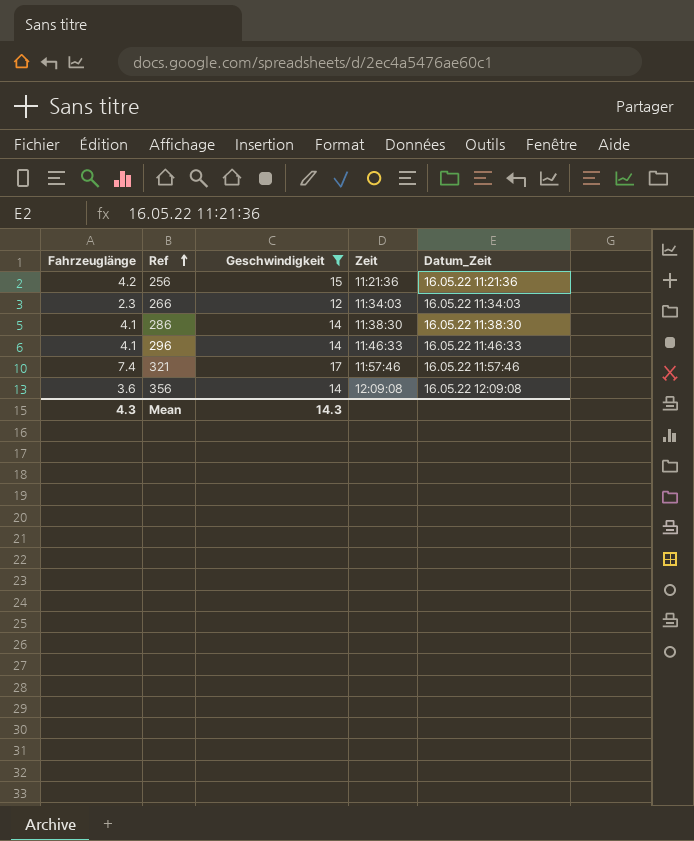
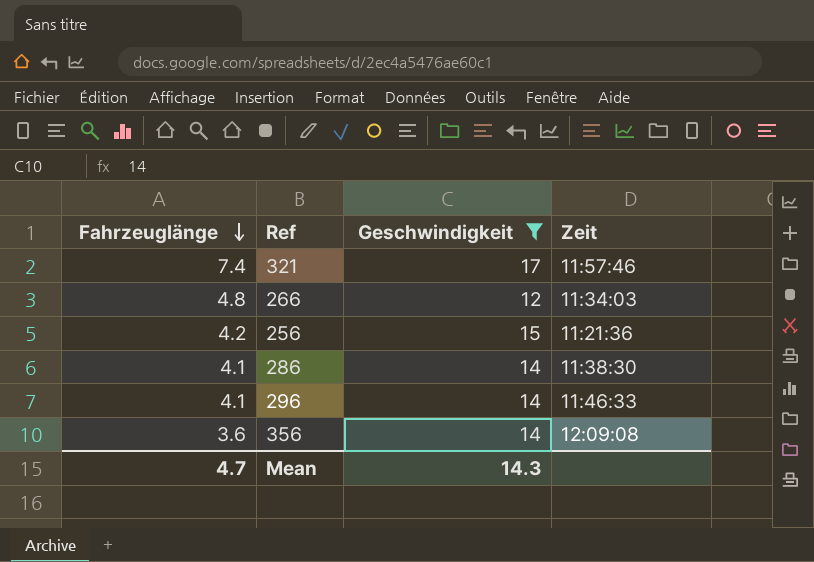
row order: Ref ascending -> Fahrzeuglänge descending
column Datum_Zeit | position: 5 -> none
266 | Fahrzeuglänge: 2.3 -> 4.8
Mean | Fahrzeuglänge: 4.3 -> 4.7

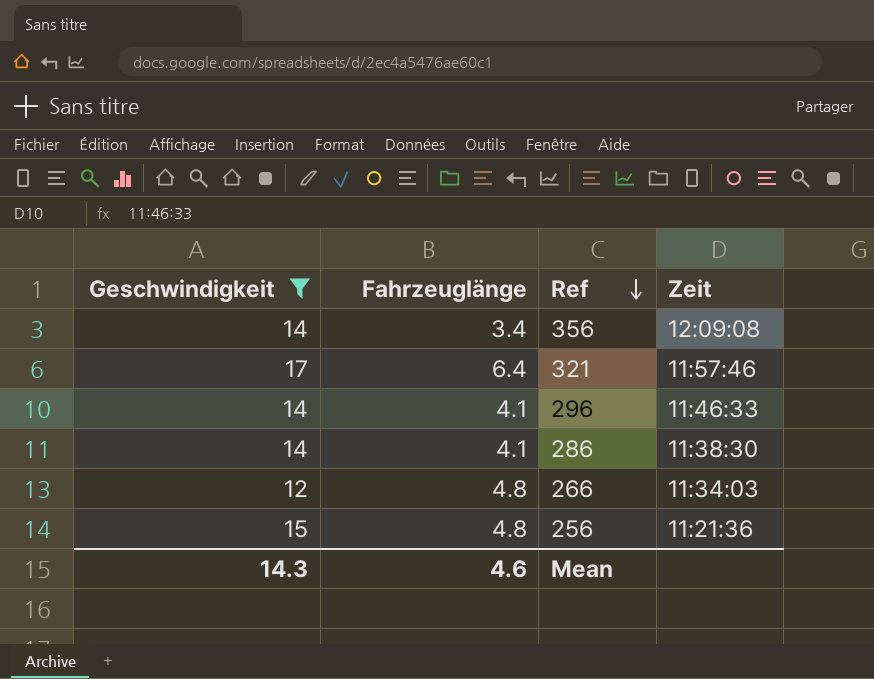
row order: Fahrzeuglänge descending -> Ref descending
column Geschwindigkeit | position: 3 -> 1
356 | Fahrzeuglänge: 3.6 -> 3.4
321 | Fahrzeuglänge: 7.4 -> 6.4
256 | Fahrzeuglänge: 4.2 -> 4.8
Mean | Fahrzeuglänge: 4.7 -> 4.6

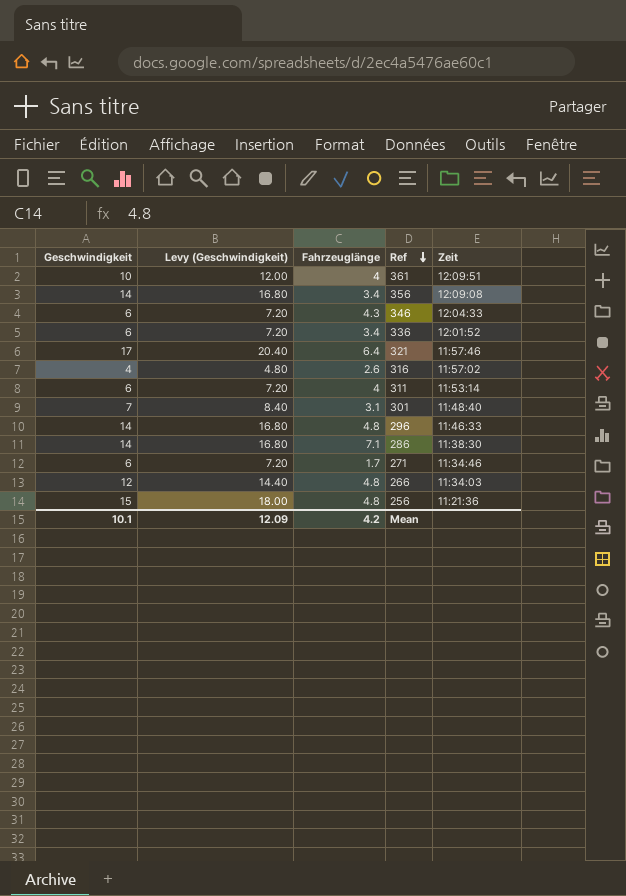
filter: Geschwindigkeit >= 12 -> none
column Levy (Geschwindigkeit) | formula: none -> [Geschwindigkeit] * 1.2
296 | Fahrzeuglänge: 4.1 -> 4.8
286 | Fahrzeuglänge: 4.1 -> 7.1
Mean | Geschwindigkeit: 14.3 -> 10.1
Mean | Fahrzeuglänge: 4.6 -> 4.2

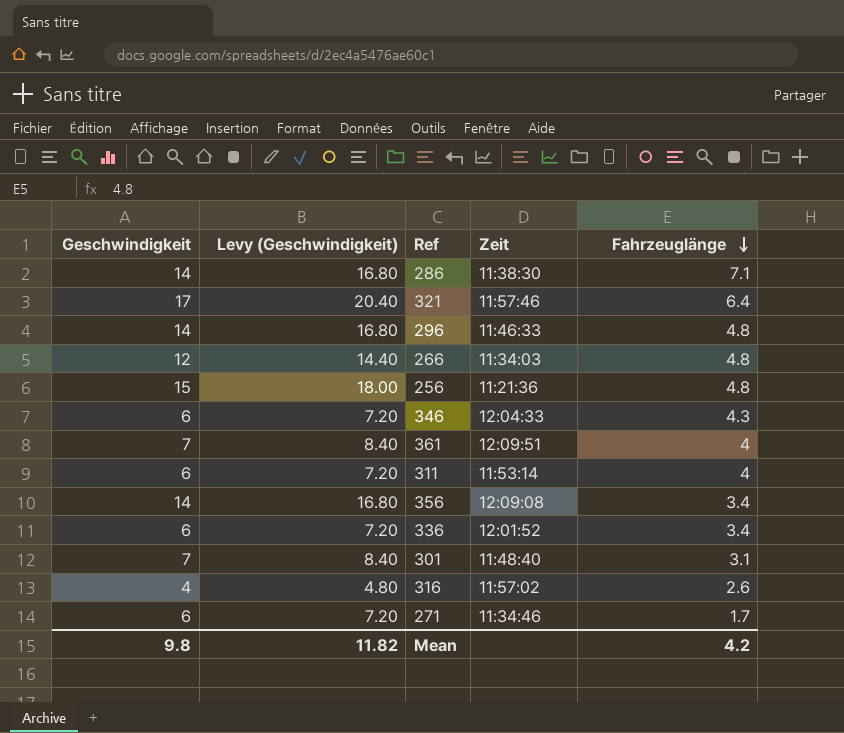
row order: Ref descending -> Fahrzeuglänge descending
column Fahrzeuglänge | position: 3 -> 5
361 | Geschwindigkeit: 10 -> 7
361 | Levy (Geschwindigkeit): 12.00 -> 8.40
Mean | Geschwindigkeit: 10.1 -> 9.8
Mean | Levy (Geschwindigkeit): 12.09 -> 11.82

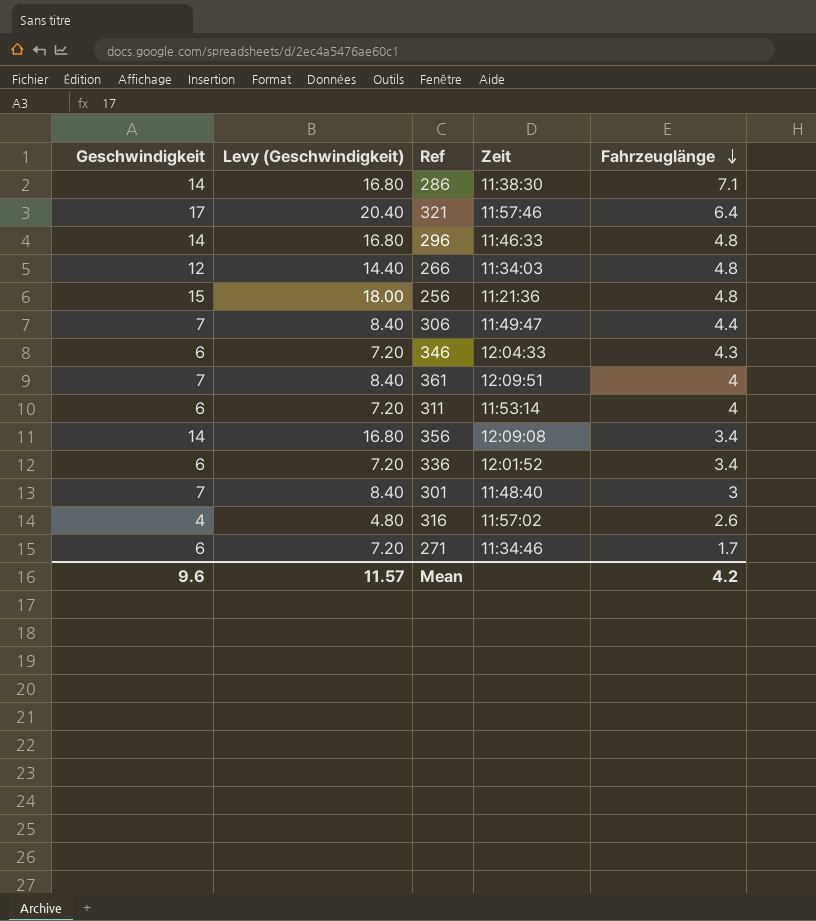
row 306: none -> 7 | 8.40 | 11:49:47 | 4.4
301 | Fahrzeuglänge: 3.1 -> 3
Mean | Geschwindigkeit: 9.8 -> 9.6
Mean | Levy (Geschwindigkeit): 11.82 -> 11.57

